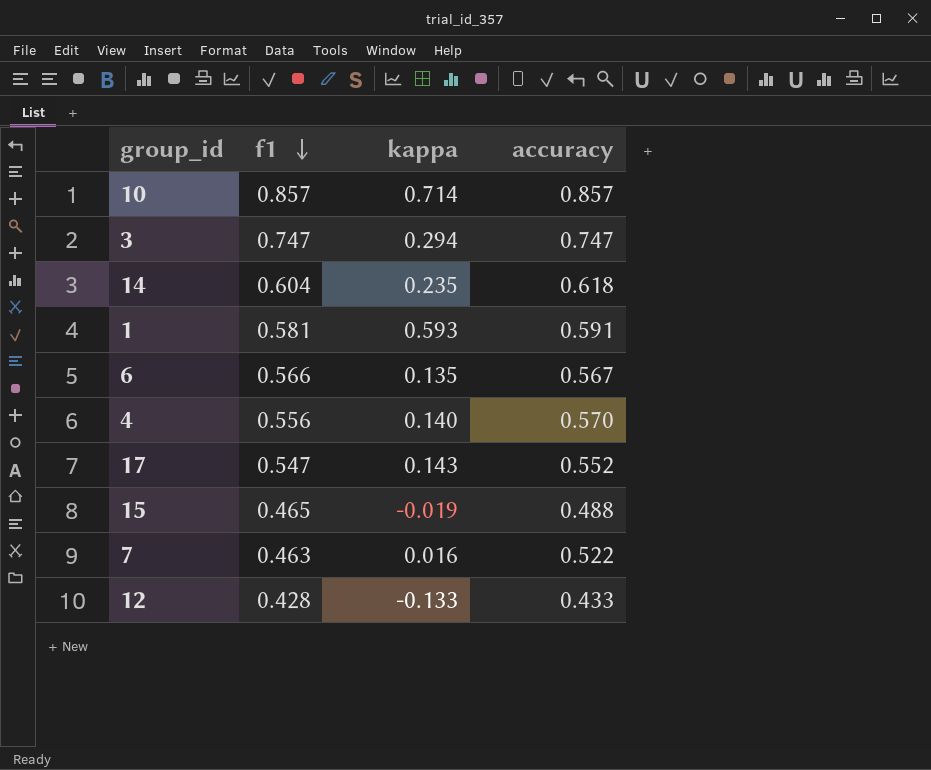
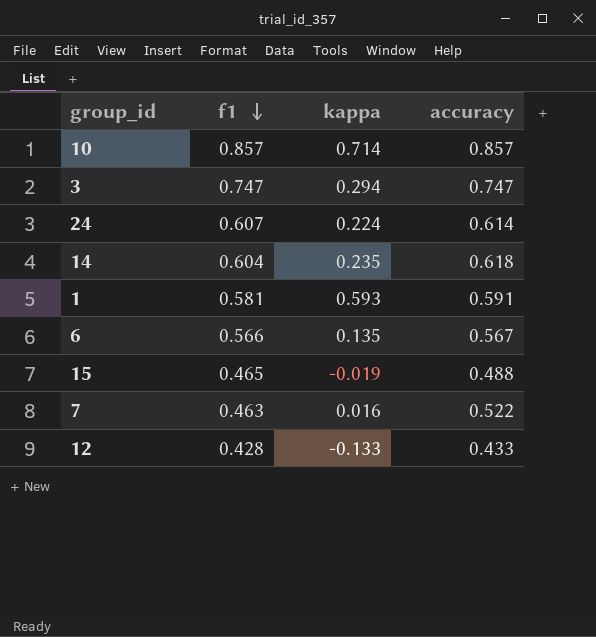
row 4: 0.556 | 0.140 | 0.570 -> none
row 17: 0.547 | 0.143 | 0.552 -> none
row 24: none -> 0.607 | 0.224 | 0.614

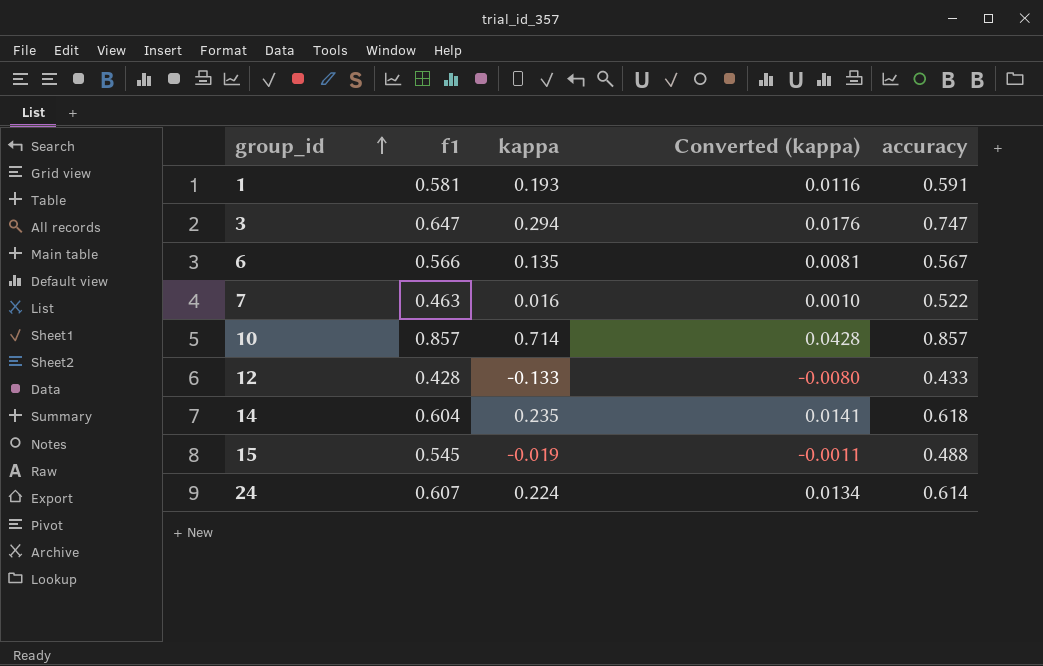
row order: f1 descending -> group_id ascending
column Converted (kappa) | formula: none -> [kappa] * 0.06
1 | kappa: 0.593 -> 0.193
3 | f1: 0.747 -> 0.647
15 | f1: 0.465 -> 0.545

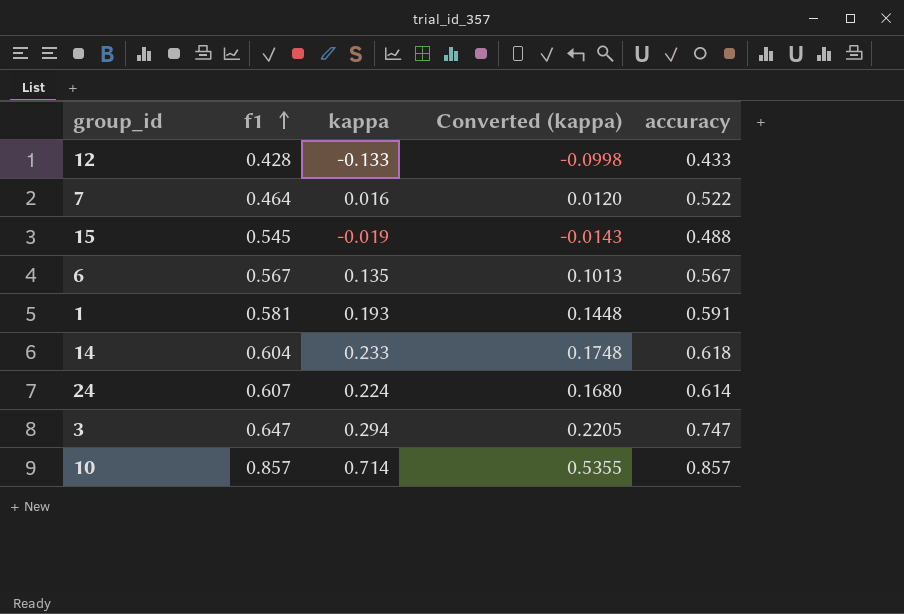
row order: group_id ascending -> f1 ascending
column Converted (kappa) | formula: [kappa] * 0.06 -> [kappa] * 0.75
7 | f1: 0.463 -> 0.464
6 | f1: 0.566 -> 0.567
14 | kappa: 0.235 -> 0.233

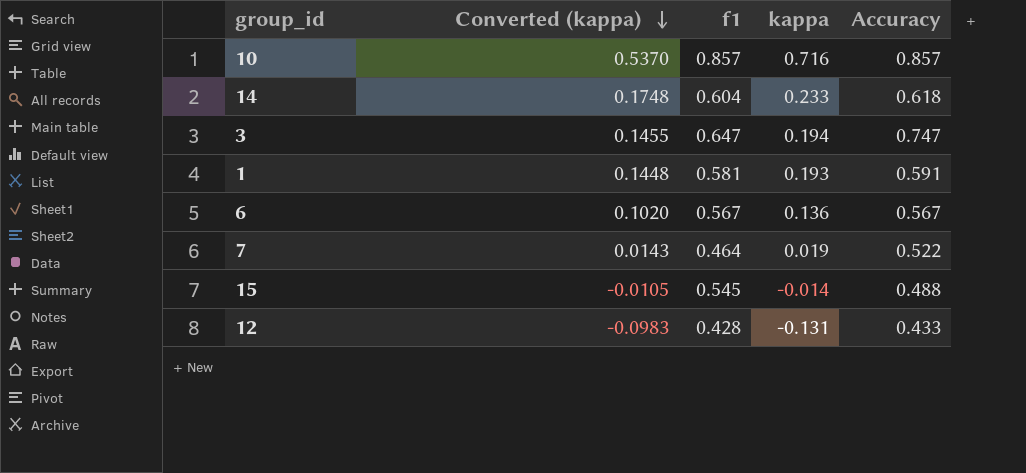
row order: f1 ascending -> Converted (kappa) descending
column Converted (kappa) | position: 4 -> 2
column name: accuracy -> Accuracy
row 24: 0.607 | 0.224 | 0.1680 | 0.614 -> none
10 | Converted (kappa): 0.5355 -> 0.5370
10 | kappa: 0.714 -> 0.716
3 | Converted (kappa): 0.2205 -> 0.1455
3 | kappa: 0.294 -> 0.194
6 | Converted (kappa): 0.1013 -> 0.1020
6 | kappa: 0.135 -> 0.136
7 | Converted (kappa): 0.0120 -> 0.0143
7 | kappa: 0.016 -> 0.019
15 | Converted (kappa): -0.0143 -> -0.0105
15 | kappa: -0.019 -> -0.014
12 | Converted (kappa): -0.0998 -> -0.0983
12 | kappa: -0.133 -> -0.131

